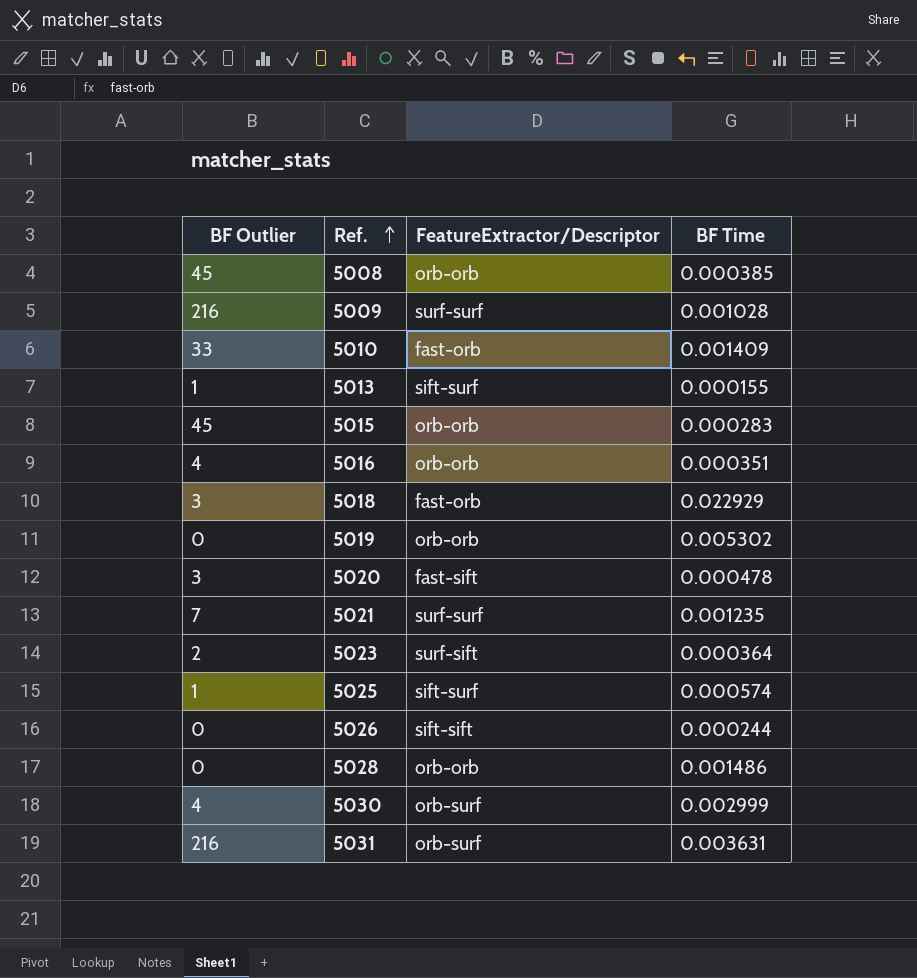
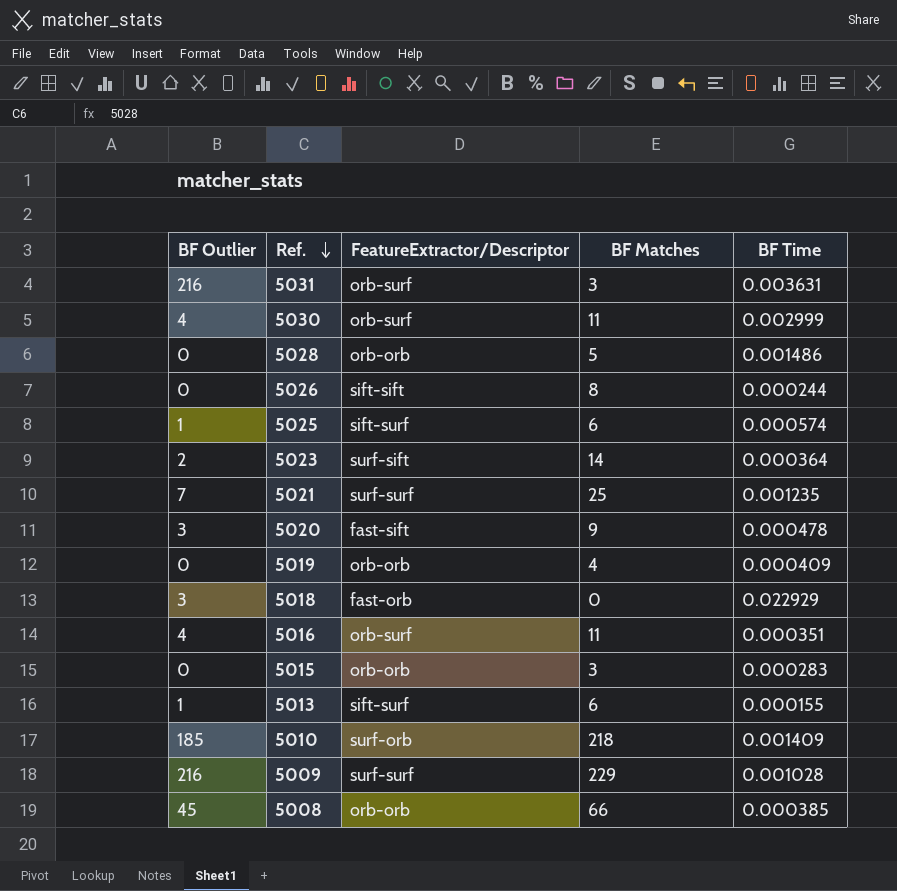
row order: Ref. ascending -> Ref. descending
column BF Matches | position: none -> 4
5019 | BF Time: 0.005302 -> 0.000409
5016 | FeatureExtractor/Descriptor: orb-orb -> orb-surf
5015 | BF Outlier: 45 -> 0
5010 | BF Outlier: 33 -> 185
5010 | FeatureExtractor/Descriptor: fast-orb -> surf-orb

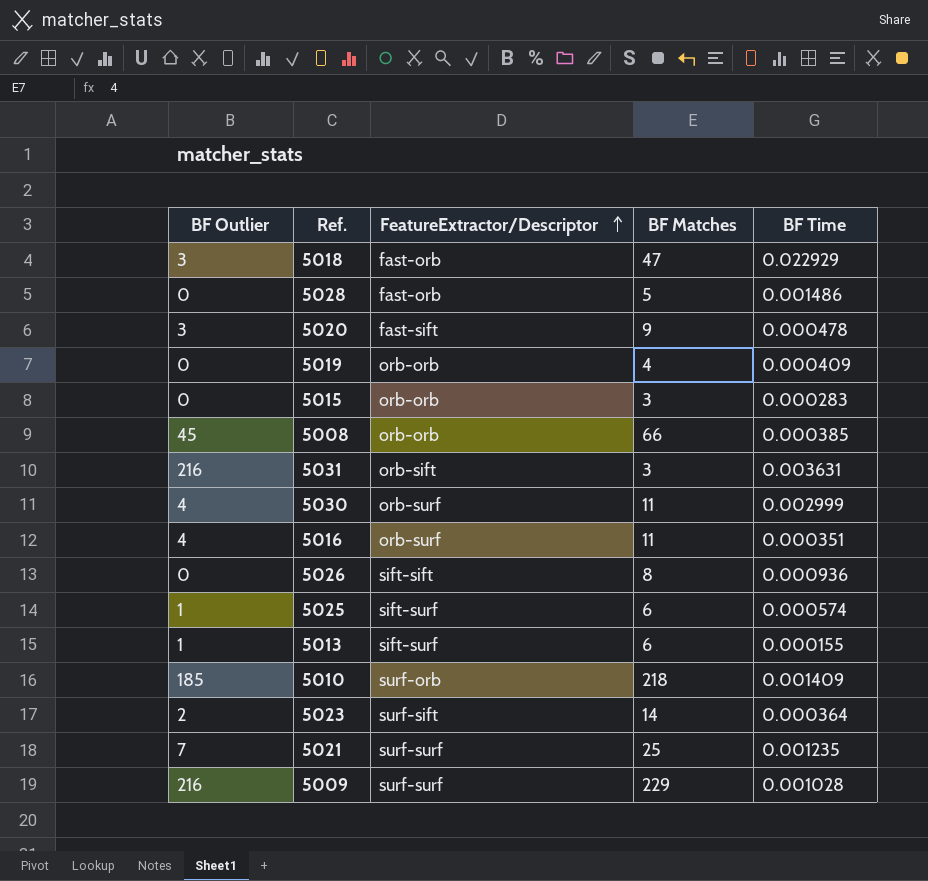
row order: Ref. descending -> FeatureExtractor/Descriptor ascending
5018 | BF Matches: 0 -> 47
5028 | FeatureExtractor/Descriptor: orb-orb -> fast-orb
5031 | FeatureExtractor/Descriptor: orb-surf -> orb-sift
5026 | BF Time: 0.000244 -> 0.000936

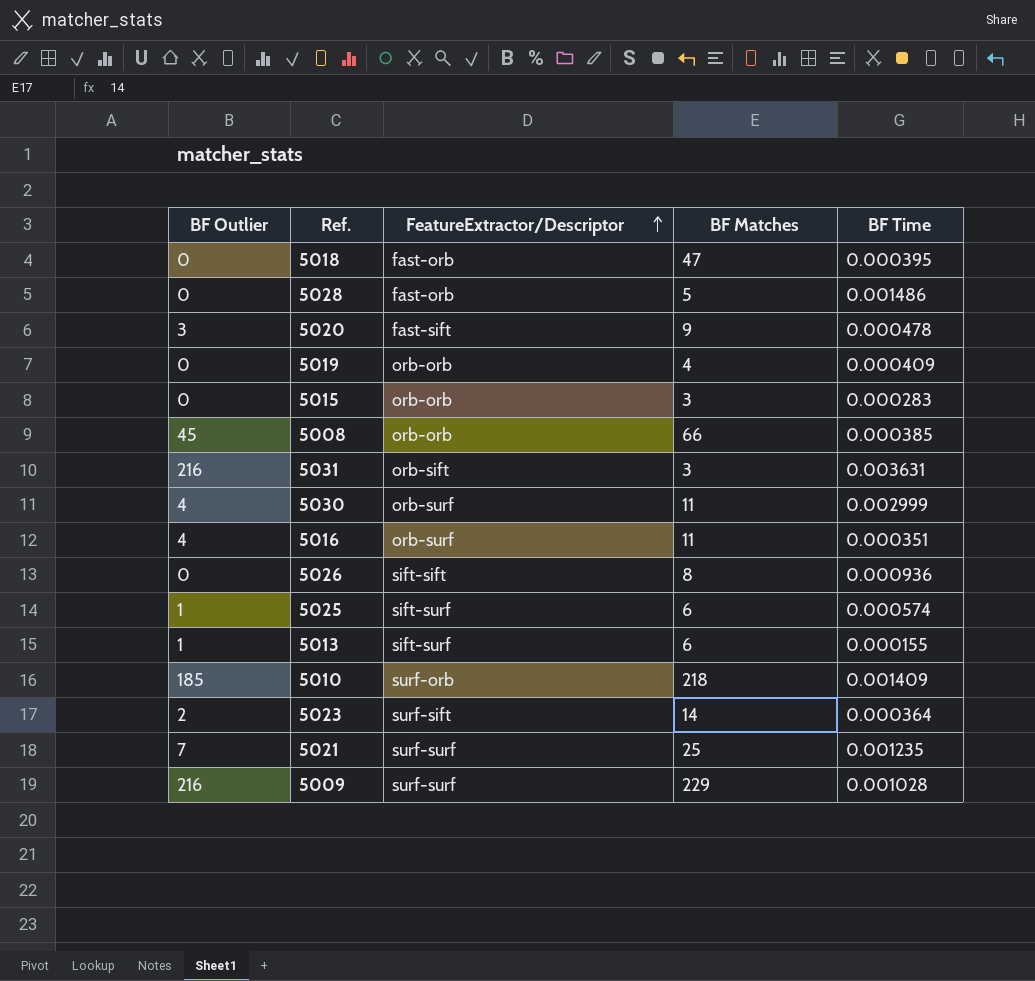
5018 | BF Outlier: 3 -> 0
5018 | BF Time: 0.022929 -> 0.000395

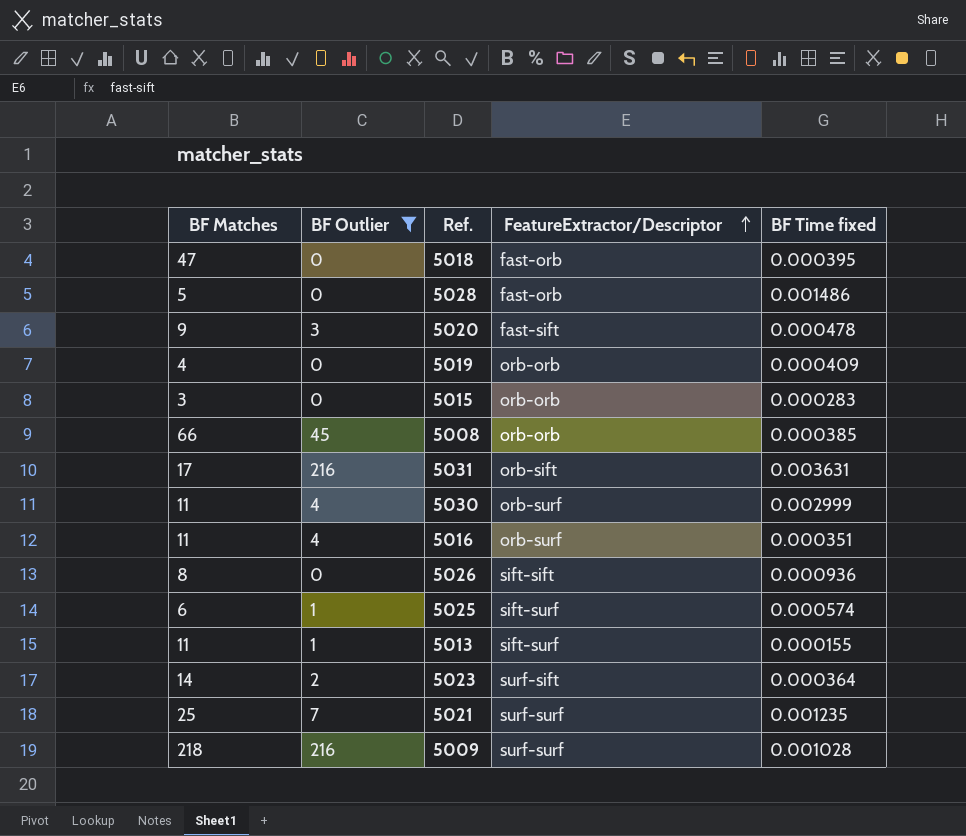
filter: none -> BF Outlier != 185
column BF Matches | position: 4 -> 1
column name: BF Time -> BF Time fixed
5031 | BF Matches: 3 -> 17
5013 | BF Matches: 6 -> 11
5009 | BF Matches: 229 -> 218

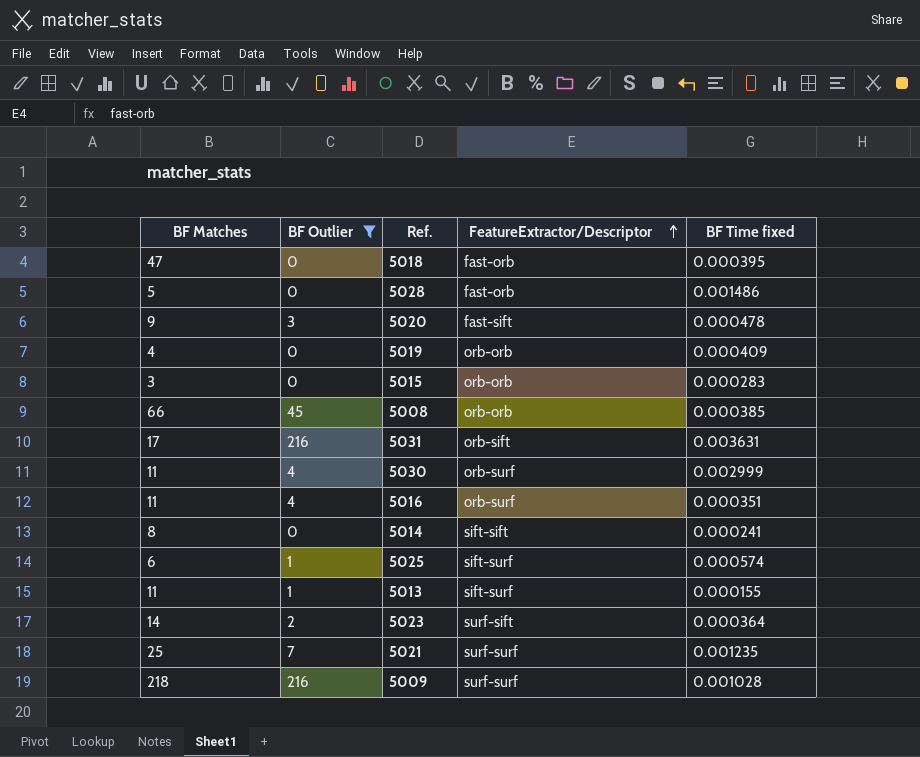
row 5026: 8 | 0 | sift-sift | 0.000936 -> none
row 5014: none -> 8 | 0 | sift-sift | 0.000241

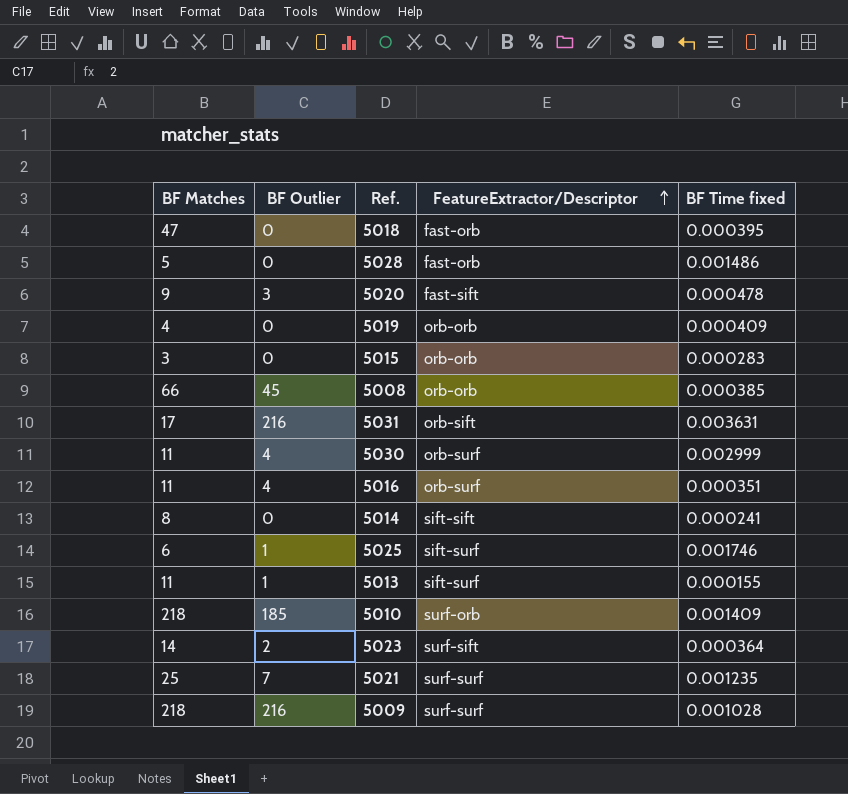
filter: BF Outlier != 185 -> none
5025 | BF Time fixed: 0.000574 -> 0.001746

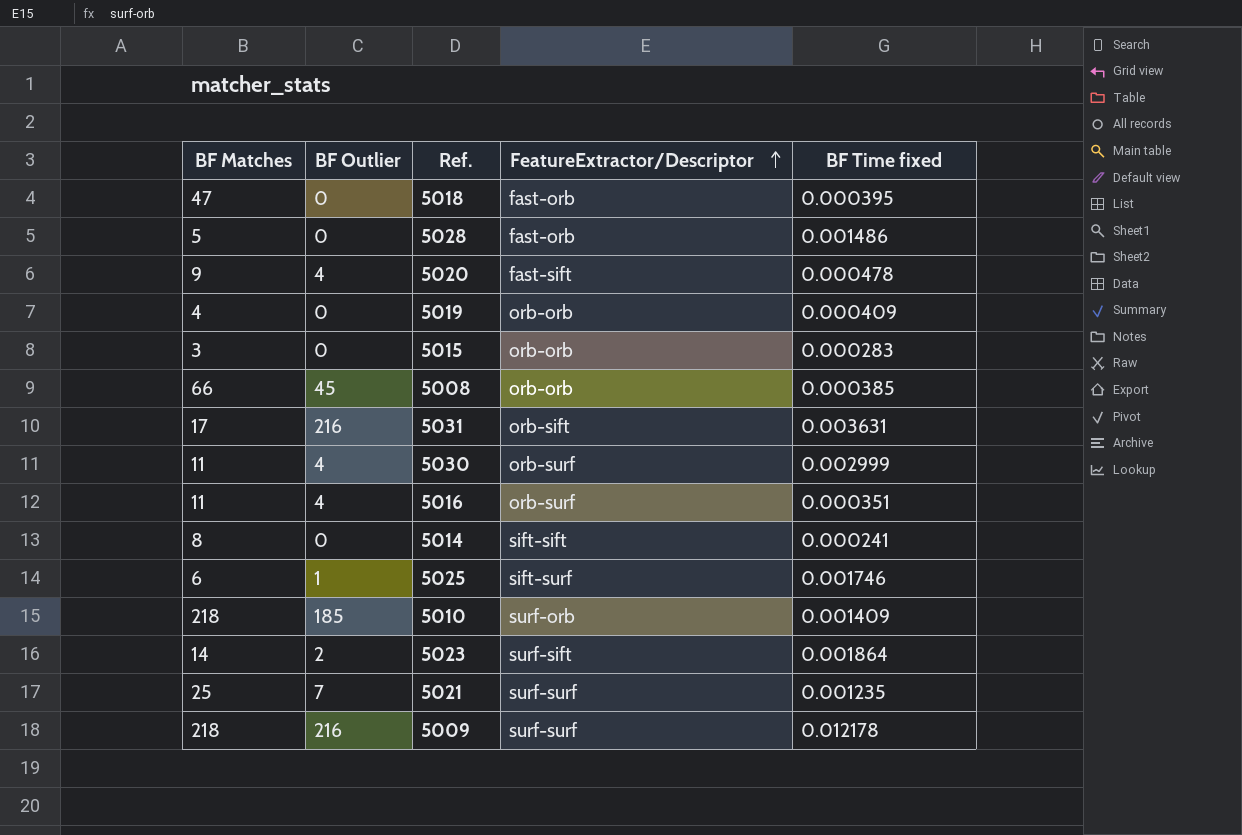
row 5013: 11 | 1 | sift-surf | 0.000155 -> none
5020 | BF Outlier: 3 -> 4
5023 | BF Time fixed: 0.000364 -> 0.001864
5009 | BF Time fixed: 0.001028 -> 0.012178

